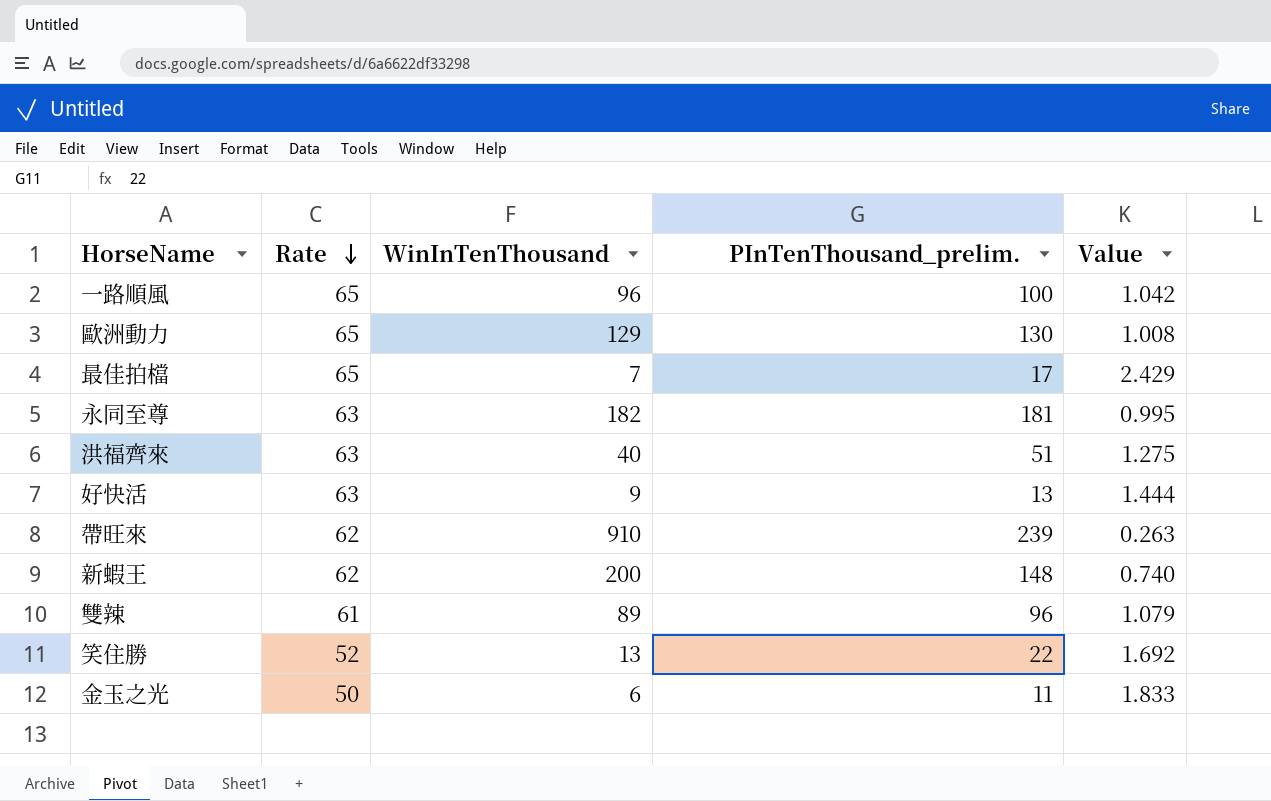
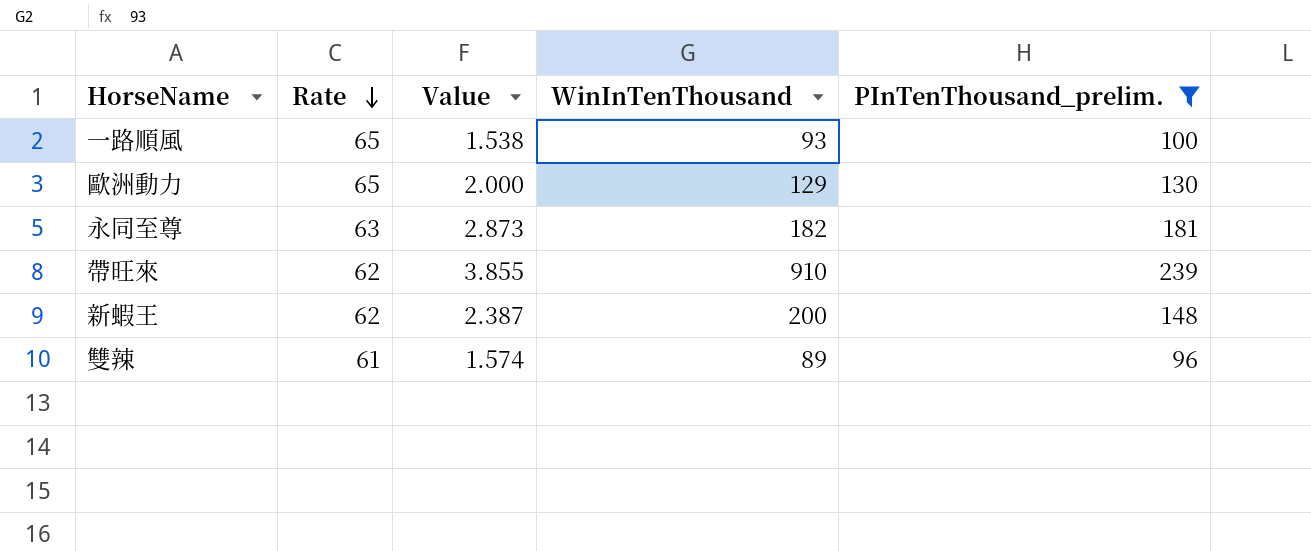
filter: none -> PInTenThousand_prelim. >= 96
column Value | formula: [PInTenThousand_prelim.] / [WinInTenThousand] -> [PInTenThousand_prelim.] / [Rate]
column Value | position: 5 -> 3
一路順風 | WinInTenThousand: 96 -> 93

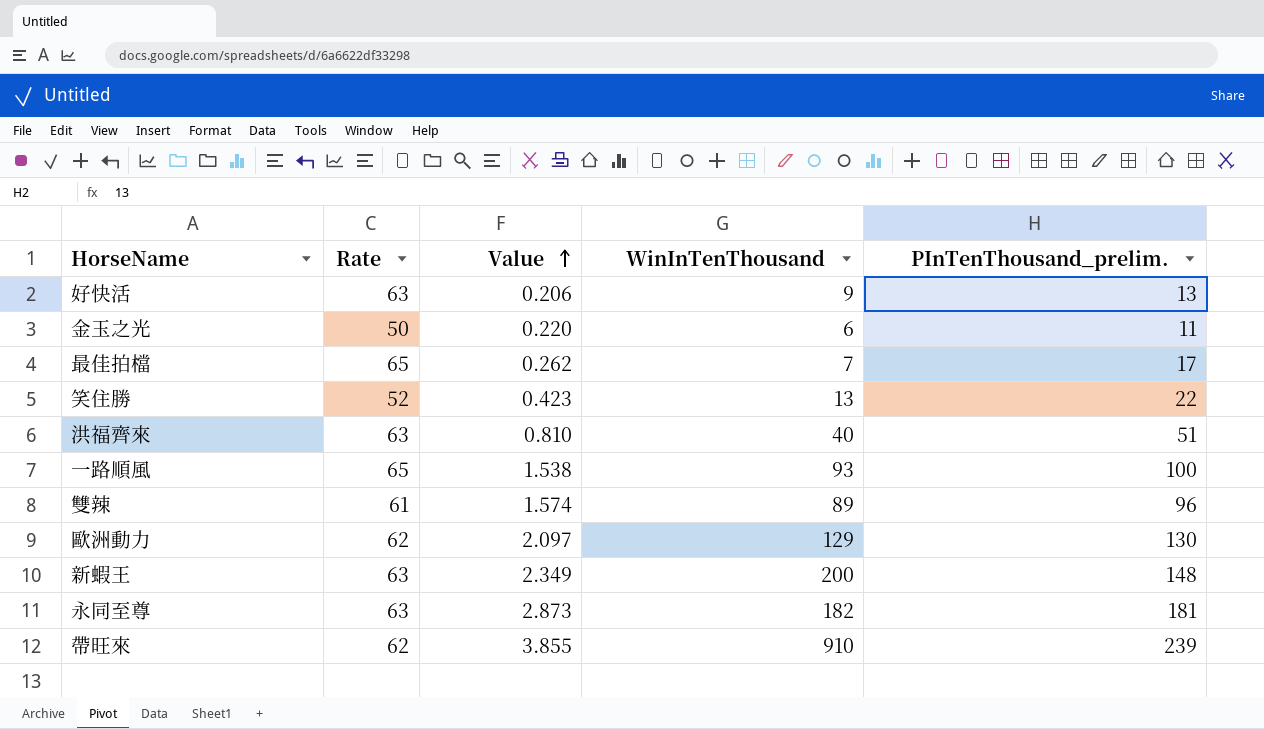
filter: PInTenThousand_prelim. >= 96 -> none
row order: Rate descending -> Value ascending
歐洲動力 | Rate: 65 -> 62
歐洲動力 | Value: 2.000 -> 2.097
新蝦王 | Rate: 62 -> 63
新蝦王 | Value: 2.387 -> 2.349

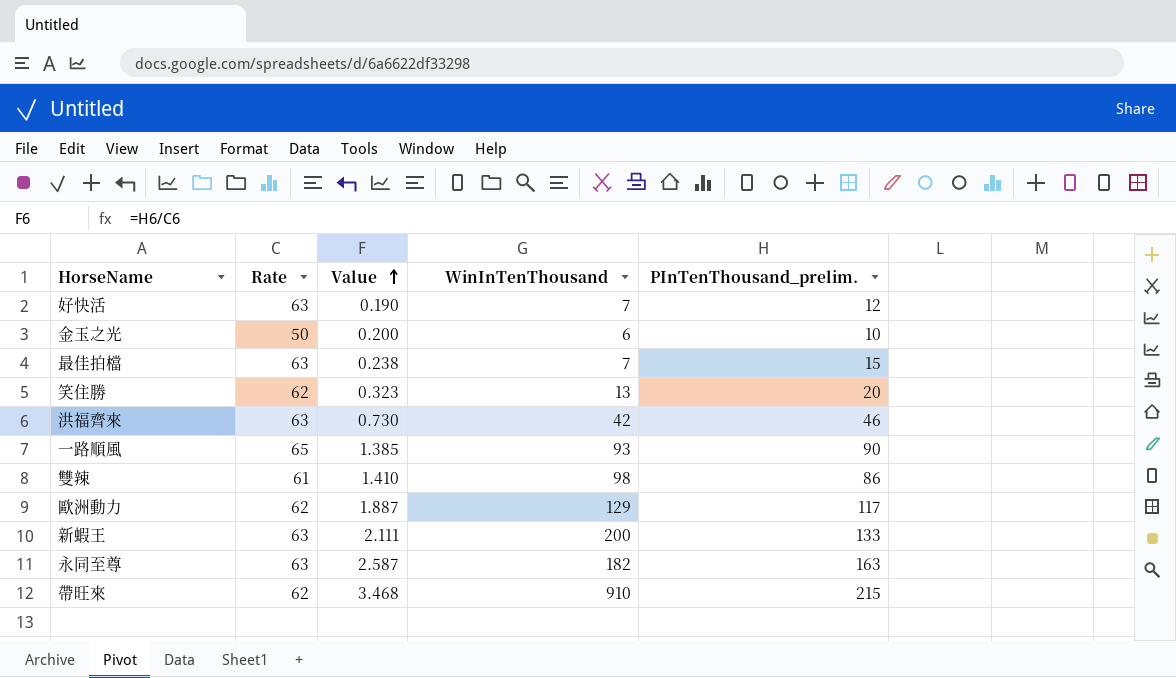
好快活 | Value: 0.206 -> 0.190
好快活 | WinInTenThousand: 9 -> 7
好快活 | PInTenThousand_prelim.: 13 -> 12
金玉之光 | Value: 0.220 -> 0.200
金玉之光 | PInTenThousand_prelim.: 11 -> 10
最佳拍檔 | Rate: 65 -> 63
最佳拍檔 | Value: 0.262 -> 0.238
最佳拍檔 | PInTenThousand_prelim.: 17 -> 15
笑住勝 | Rate: 52 -> 62
笑住勝 | Value: 0.423 -> 0.323
笑住勝 | PInTenThousand_prelim.: 22 -> 20
洪福齊來 | Value: 0.810 -> 0.730
洪福齊來 | WinInTenThousand: 40 -> 42
洪福齊來 | PInTenThousand_prelim.: 51 -> 46
一路順風 | Value: 1.538 -> 1.385
一路順風 | PInTenThousand_prelim.: 100 -> 90
雙辣 | Value: 1.574 -> 1.410
雙辣 | WinInTenThousand: 89 -> 98
雙辣 | PInTenThousand_prelim.: 96 -> 86
歐洲動力 | Value: 2.097 -> 1.887
歐洲動力 | PInTenThousand_prelim.: 130 -> 117
新蝦王 | Value: 2.349 -> 2.111
新蝦王 | PInTenThousand_prelim.: 148 -> 133
永同至尊 | Value: 2.873 -> 2.587
永同至尊 | PInTenThousand_prelim.: 181 -> 163
帶旺來 | Value: 3.855 -> 3.468
帶旺來 | PInTenThousand_prelim.: 239 -> 215

